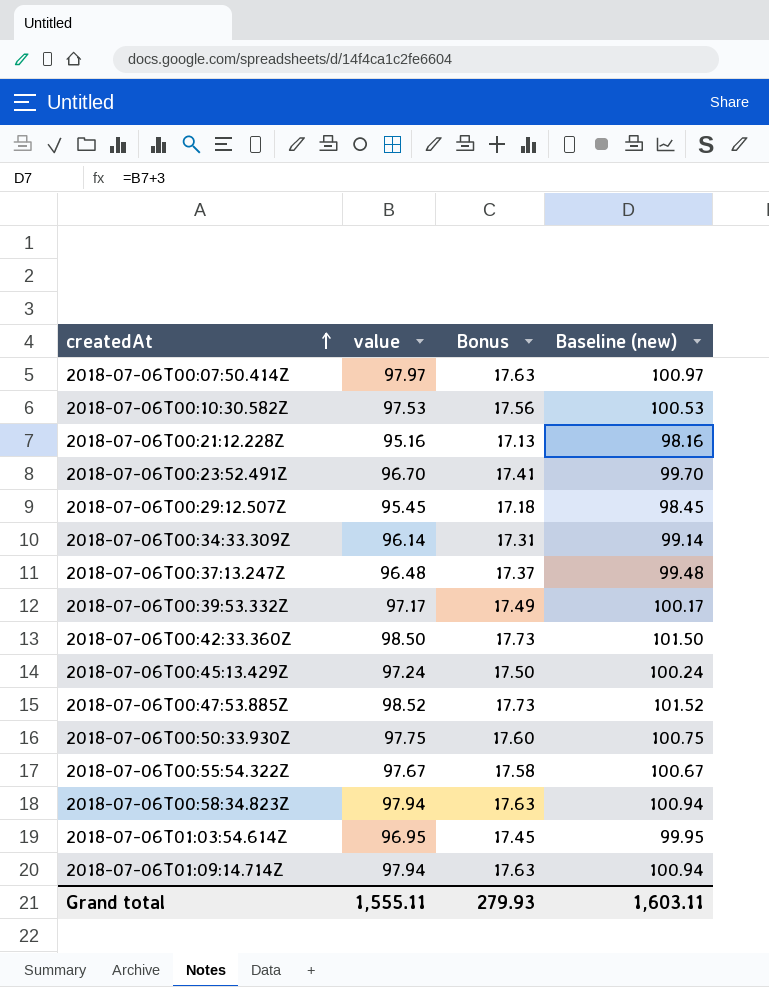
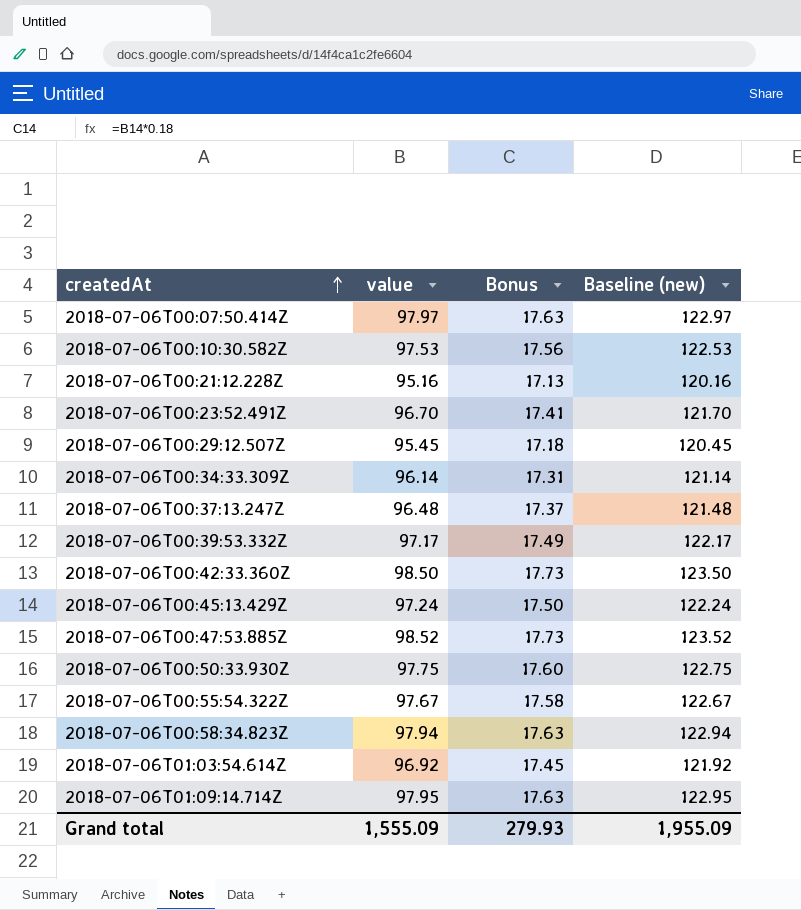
column Baseline (new) | formula: [value] + 3 -> [value] + 25
2018-07-06T01:03:54.614Z | value: 96.95 -> 96.92
2018-07-06T01:09:14.714Z | value: 97.94 -> 97.95
Grand total | value: 1,555.11 -> 1,555.09
Grand total | Baseline (new): 1,603.11 -> 1,955.09

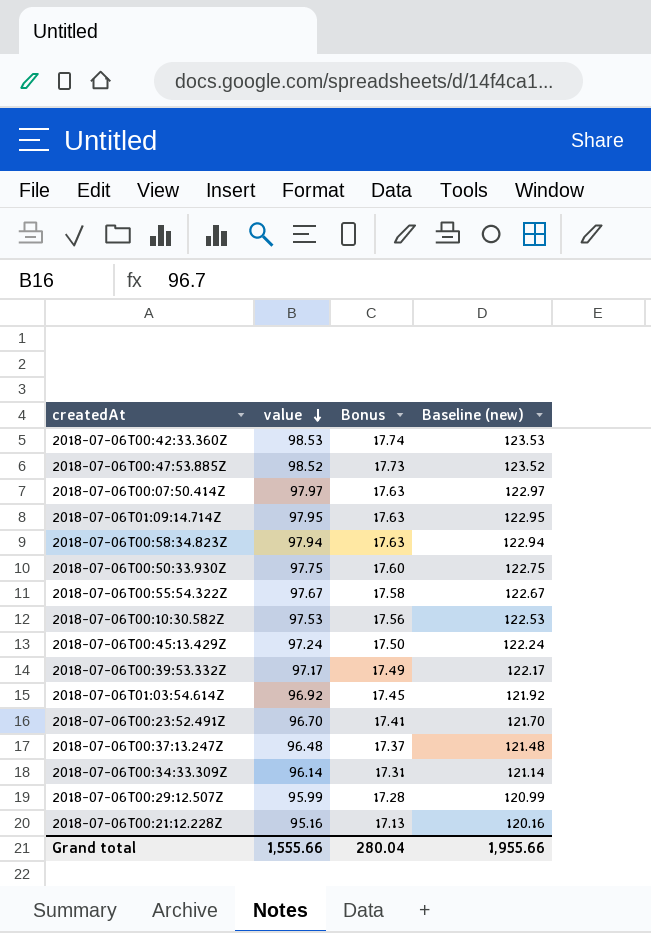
row order: createdAt ascending -> value descending
2018-07-06T00:42:33.360Z | value: 98.50 -> 98.53
2018-07-06T00:42:33.360Z | Bonus: 17.73 -> 17.74
2018-07-06T00:42:33.360Z | Baseline (new): 123.50 -> 123.53
2018-07-06T00:29:12.507Z | value: 95.45 -> 95.99
2018-07-06T00:29:12.507Z | Bonus: 17.18 -> 17.28
2018-07-06T00:29:12.507Z | Baseline (new): 120.45 -> 120.99
Grand total | value: 1,555.09 -> 1,555.66
Grand total | Bonus: 279.93 -> 280.04
Grand total | Baseline (new): 1,955.09 -> 1,955.66

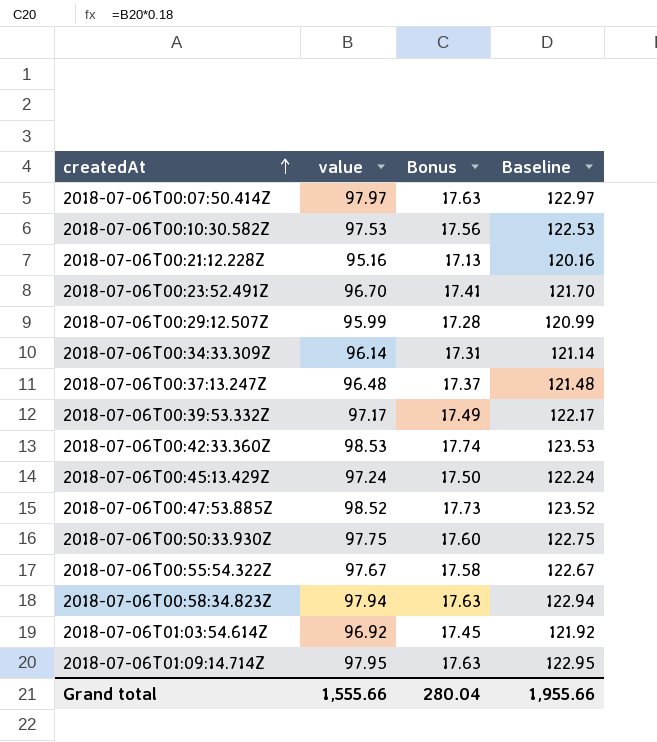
row order: value descending -> createdAt ascending
column name: Baseline (new) -> Baseline

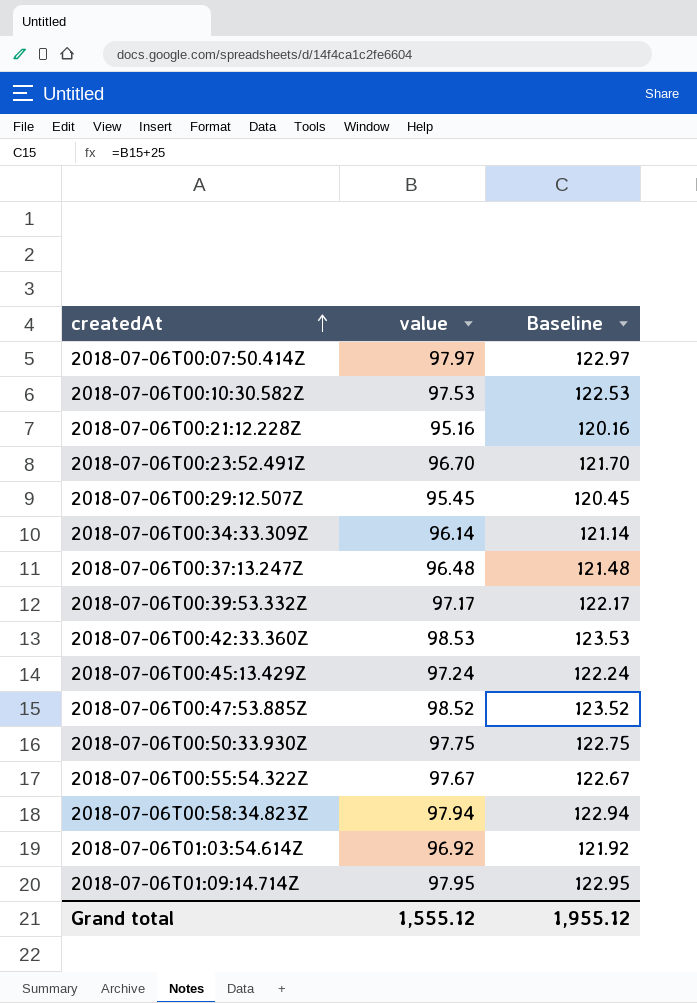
column Bonus | formula: [value] * 0.18 -> none
2018-07-06T00:29:12.507Z | value: 95.99 -> 95.45
2018-07-06T00:29:12.507Z | Baseline: 120.99 -> 120.45
Grand total | value: 1,555.66 -> 1,555.12
Grand total | Baseline: 1,955.66 -> 1,955.12

